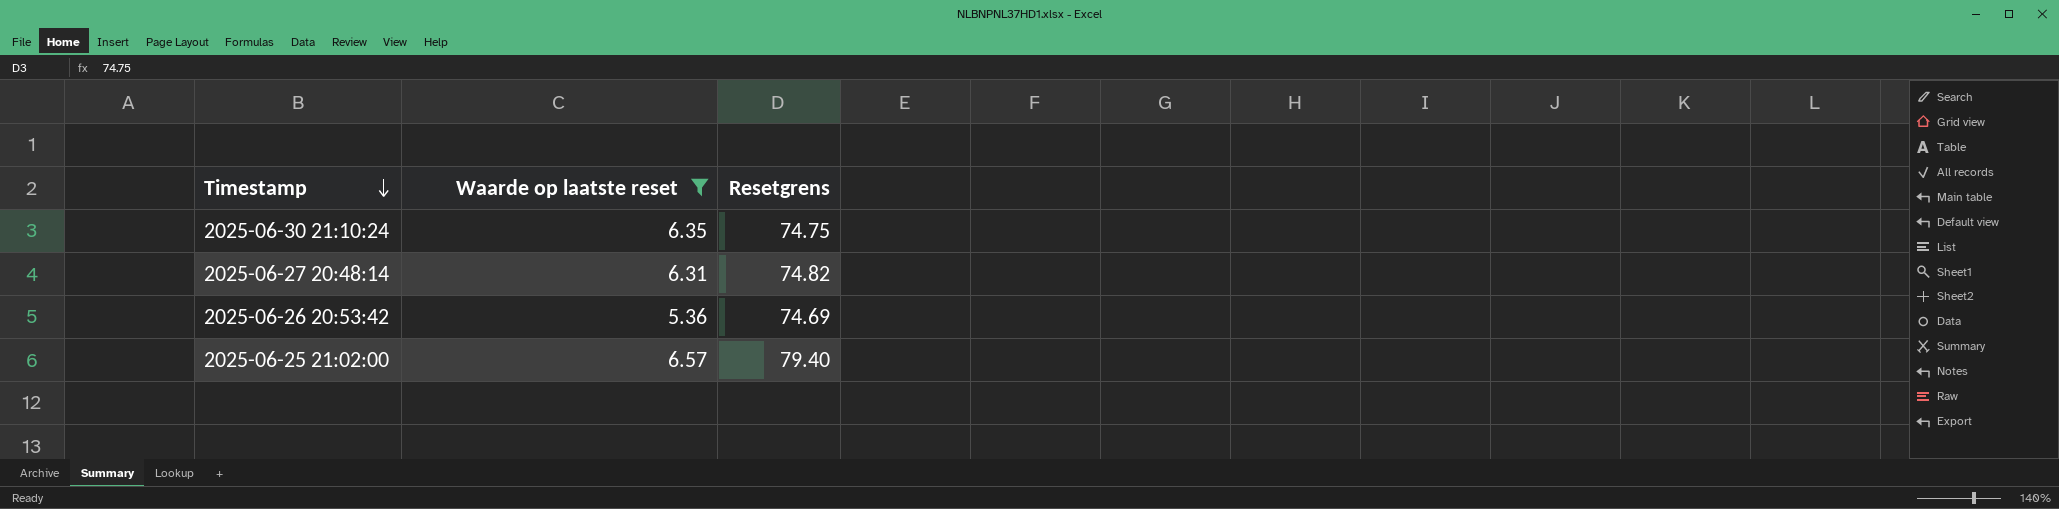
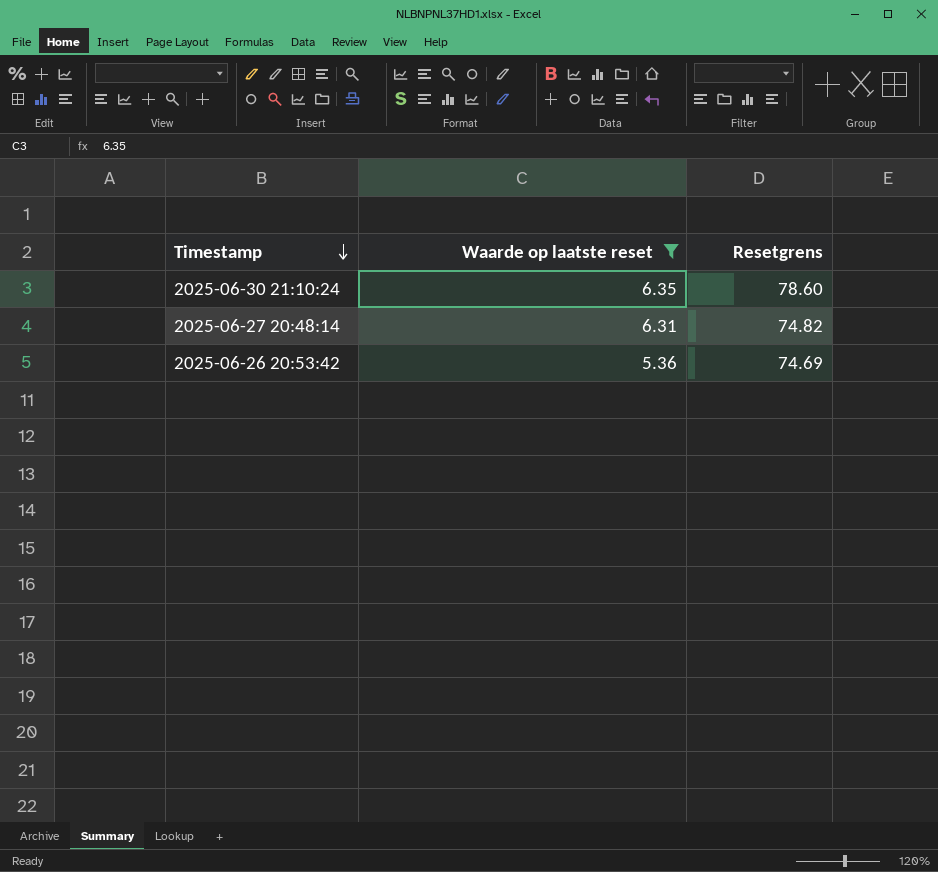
row 2025-06-25 21:02:00: 6.57 | 79.40 -> none
2025-06-30 21:10:24 | Resetgrens: 74.75 -> 78.60

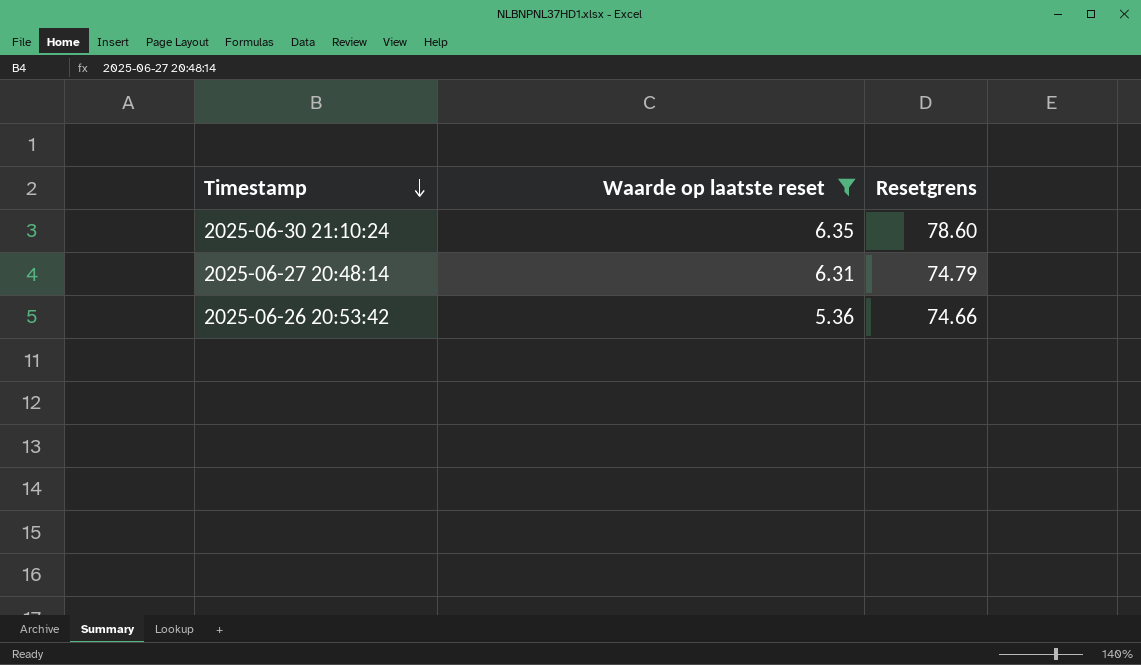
2025-06-27 20:48:14 | Resetgrens: 74.82 -> 74.79
2025-06-26 20:53:42 | Resetgrens: 74.69 -> 74.66

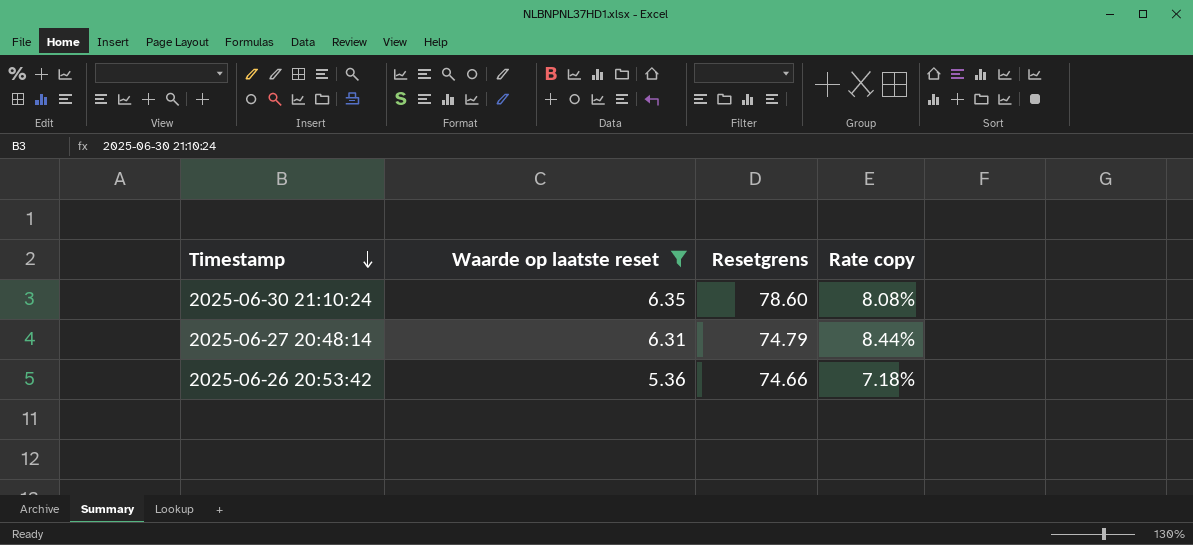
column Rate copy | formula: none -> [Waarde op laatste reset] / [Resetgrens]

